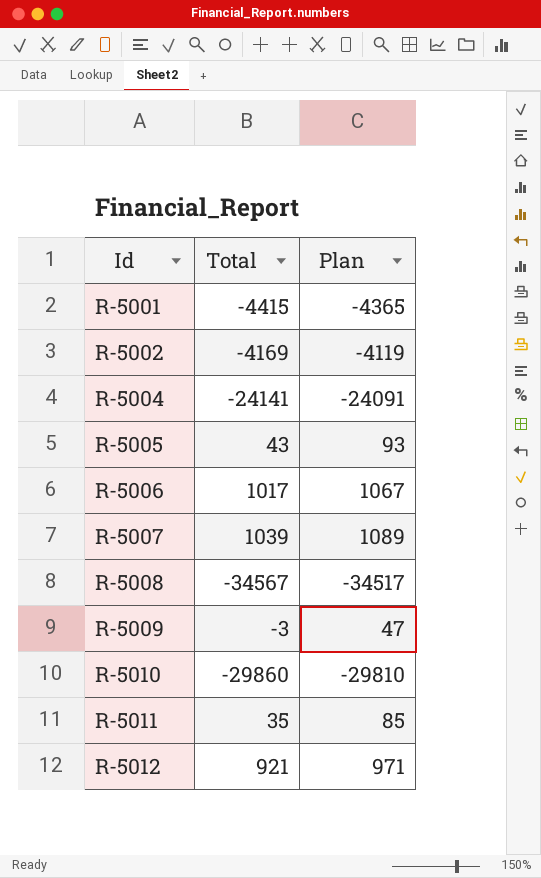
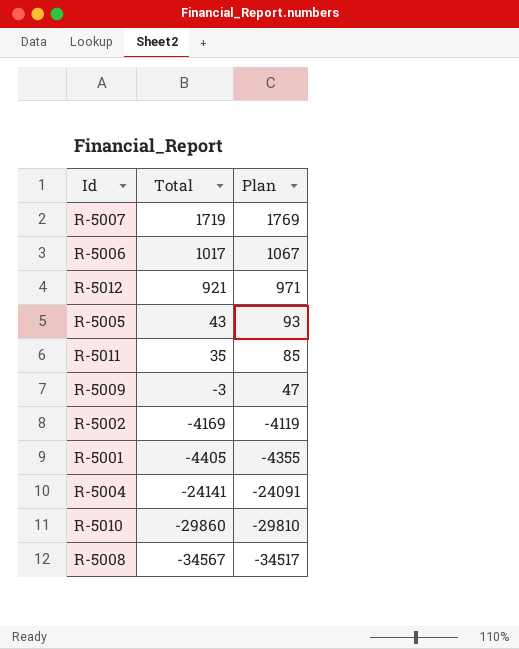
row order: Id ascending -> Total descending
R-5007 | Total: 1039 -> 1719
R-5007 | Plan: 1089 -> 1769
R-5001 | Total: -4415 -> -4405
R-5001 | Plan: -4365 -> -4355

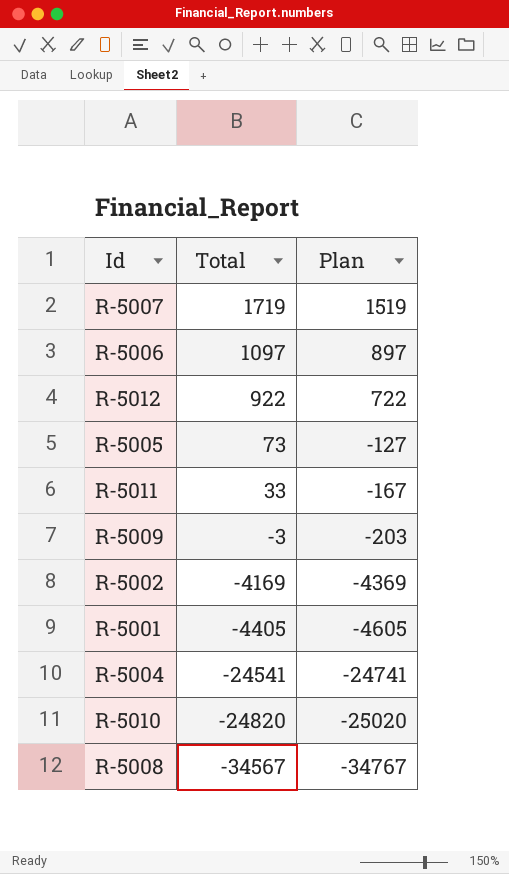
column Plan | formula: [Total] + 50 -> [Total] - 200
R-5006 | Total: 1017 -> 1097
R-5012 | Total: 921 -> 922
R-5005 | Total: 43 -> 73
R-5011 | Total: 35 -> 33
R-5004 | Total: -24141 -> -24541
R-5010 | Total: -29860 -> -24820

